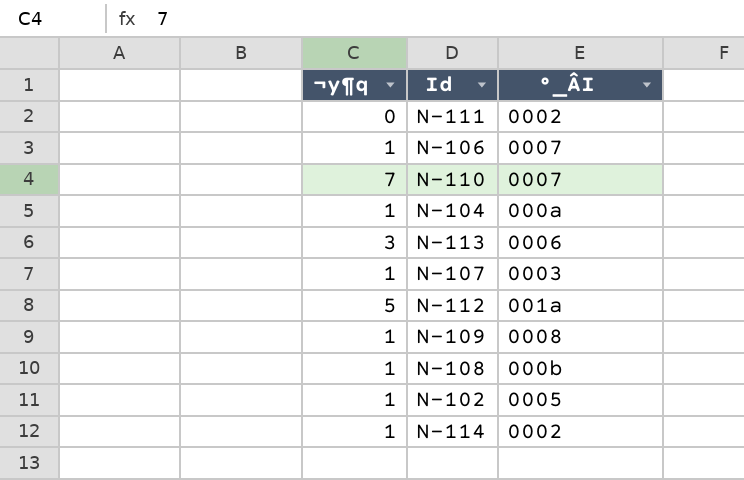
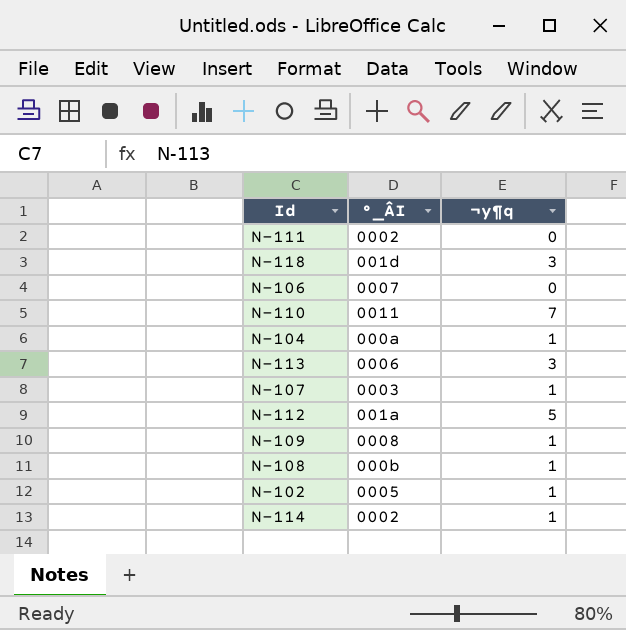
column ¬y¶q | position: 1 -> 3
row N-118: none -> 001d | 3
N-106 | ¬y¶q: 1 -> 0
N-110 | °_ÂI: 0007 -> 0011

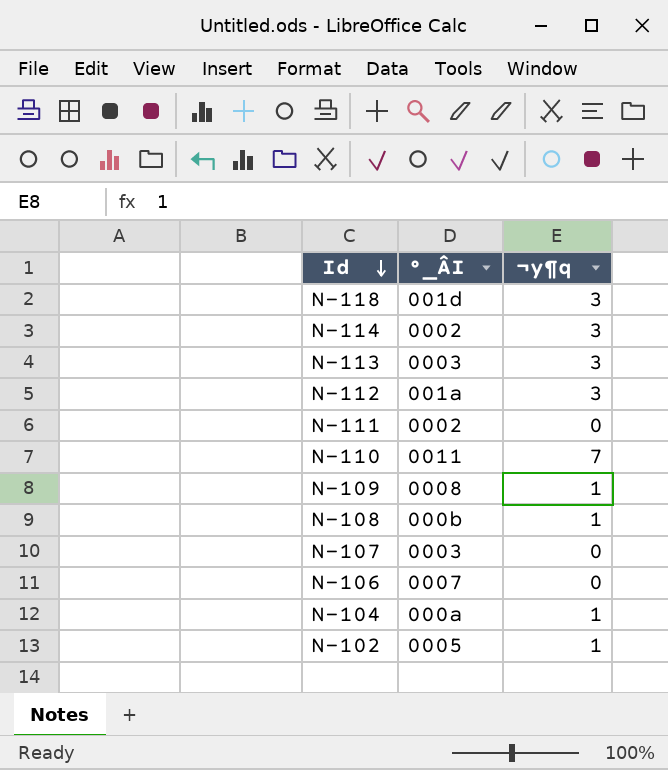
row order: none -> Id descending
N-114 | ¬y¶q: 1 -> 3
N-113 | °_ÂI: 0006 -> 0003
N-112 | ¬y¶q: 5 -> 3
N-107 | ¬y¶q: 1 -> 0

